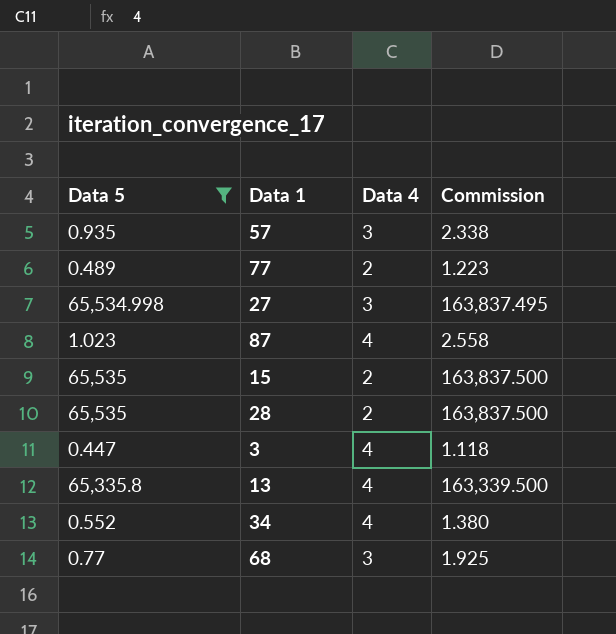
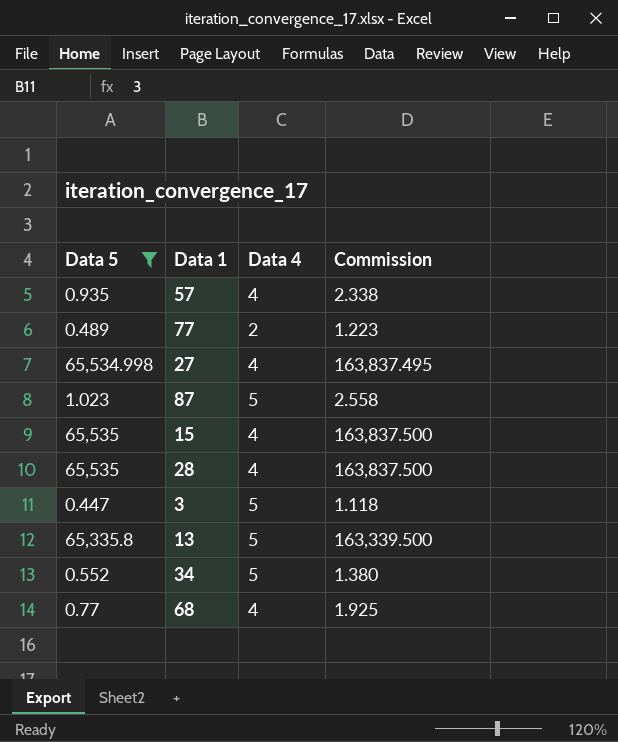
57 | Data 4: 3 -> 4
27 | Data 4: 3 -> 4
87 | Data 4: 4 -> 5
15 | Data 4: 2 -> 4
28 | Data 4: 2 -> 4
3 | Data 4: 4 -> 5
13 | Data 4: 4 -> 5
34 | Data 4: 4 -> 5
68 | Data 4: 3 -> 4

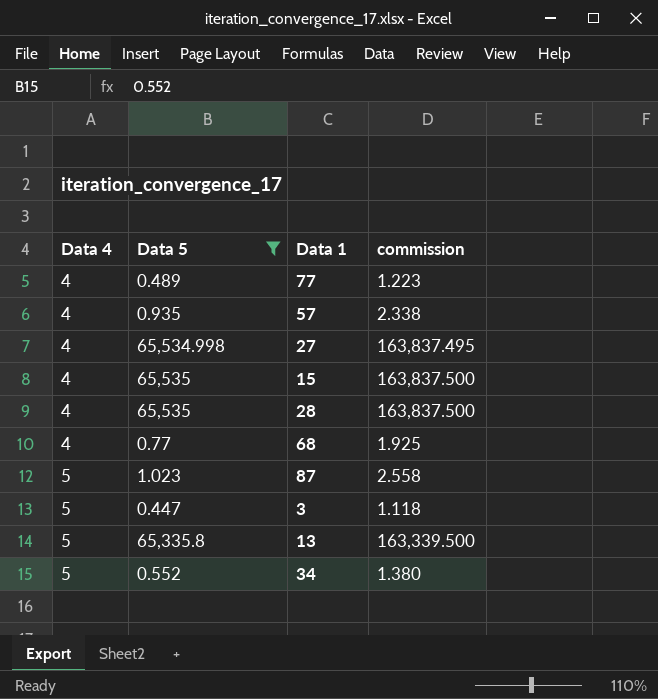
row order: none -> Data 4 ascending
column Data 4 | position: 3 -> 1
column name: Commission -> commission
77 | Data 4: 2 -> 4

